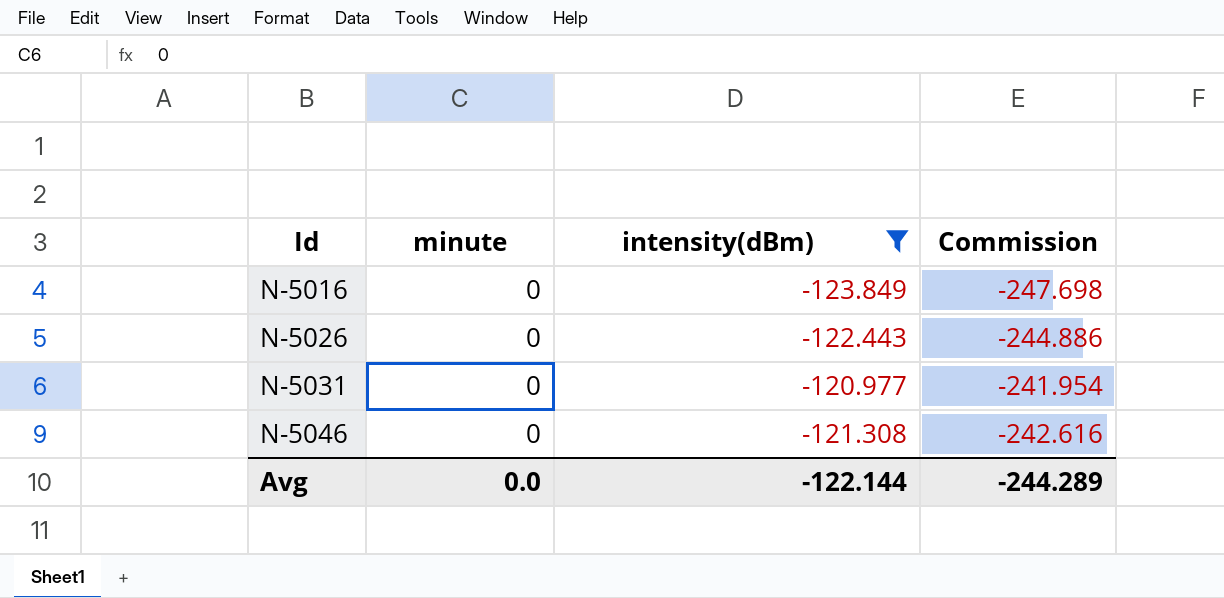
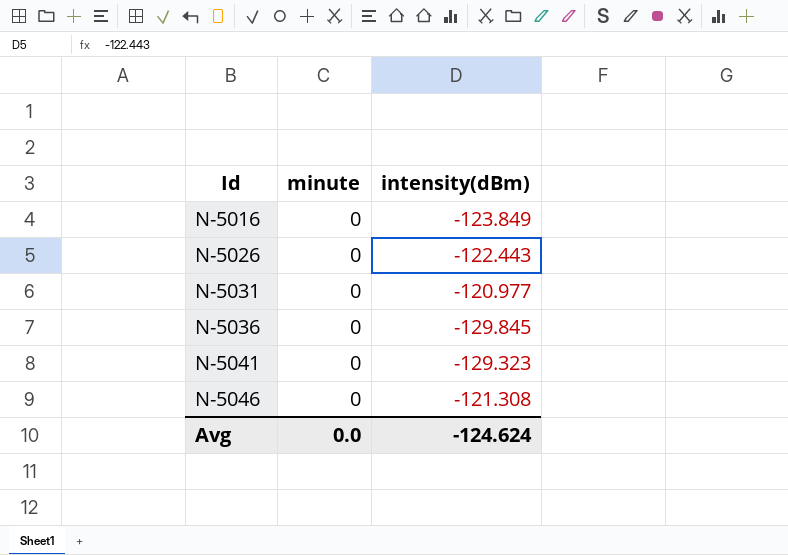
filter: intensity(dBm) >= -123.849 -> none
column Commission | formula: [intensity(dBm)] * 2 -> none
Avg | intensity(dBm): -122.144 -> -124.624

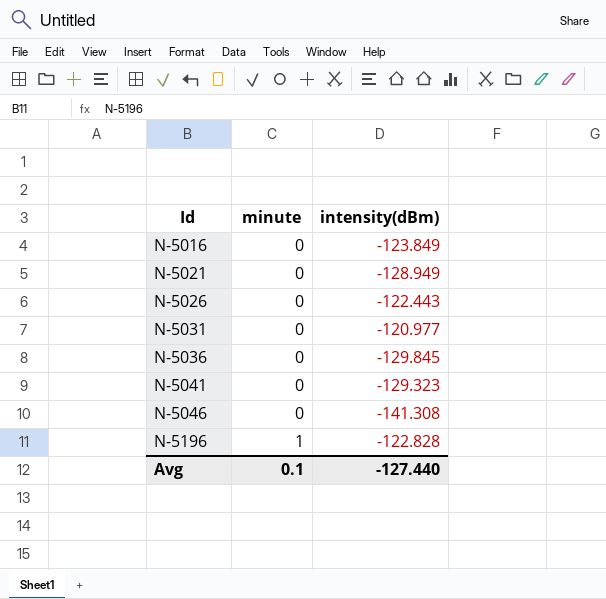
row N-5021: none -> 0 | -128.949
N-5046 | intensity(dBm): -121.308 -> -141.308
row N-5196: none -> 1 | -122.828
Avg | minute: 0.0 -> 0.1
Avg | intensity(dBm): -124.624 -> -127.440

